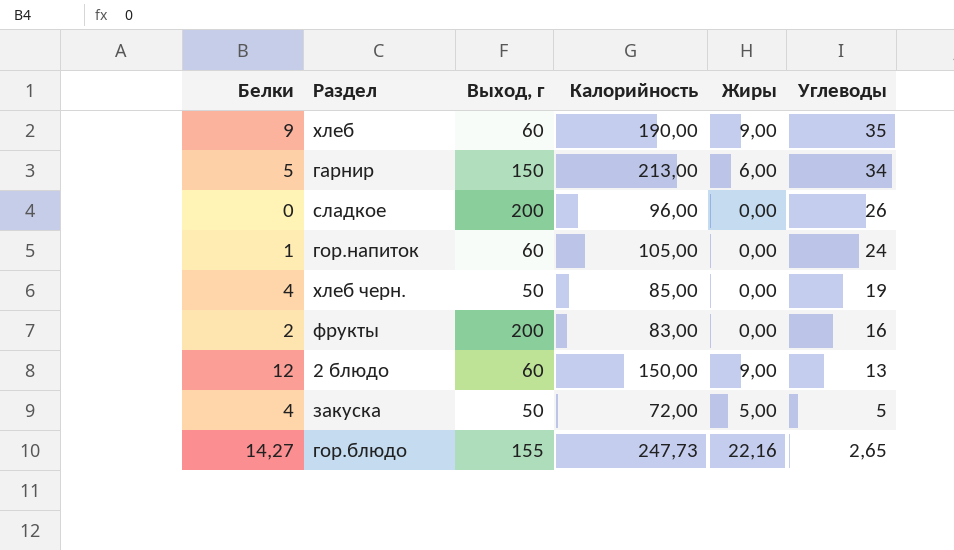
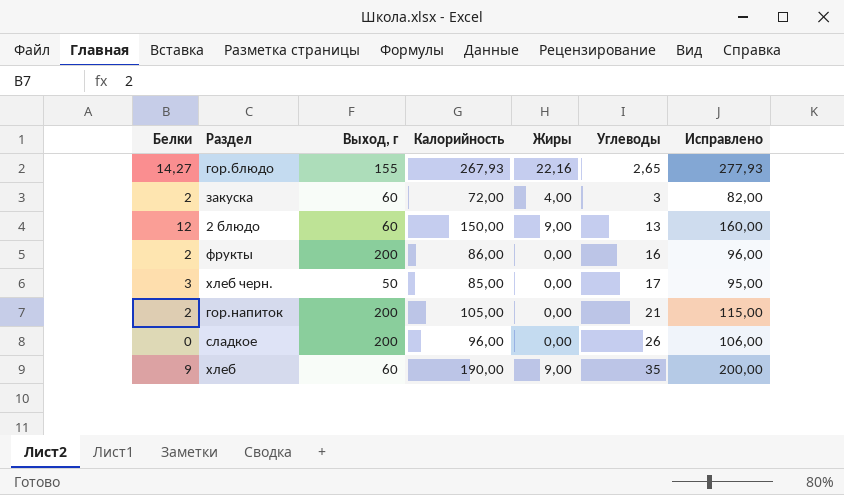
row order: Углеводы descending -> Углеводы ascending
column Исправлено | formula: none -> [Калорийность] + 10
row гарнир: 5 | 150 | 213,00 | 6,00 | 34 -> none
гор.блюдо | Калорийность: 247,73 -> 267,93
закуска | Белки: 4 -> 2
закуска | Выход, г: 50 -> 60
закуска | Жиры: 5,00 -> 4,00
закуска | Углеводы: 5 -> 3
фрукты | Калорийность: 83,00 -> 86,00
хлеб черн. | Белки: 4 -> 3
хлеб черн. | Углеводы: 19 -> 17
гор.напиток | Белки: 1 -> 2
гор.напиток | Выход, г: 60 -> 200
гор.напиток | Углеводы: 24 -> 21

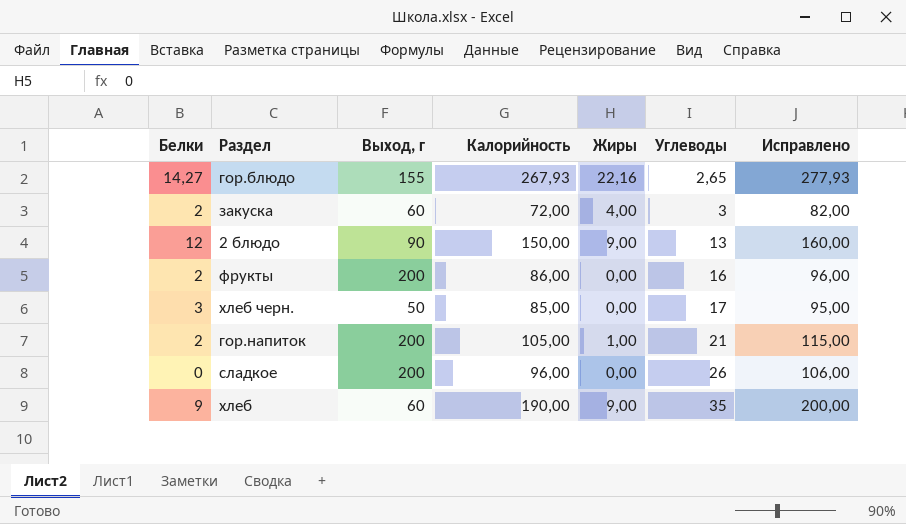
2 блюдо | Выход, г: 60 -> 90
гор.напиток | Жиры: 0,00 -> 1,00

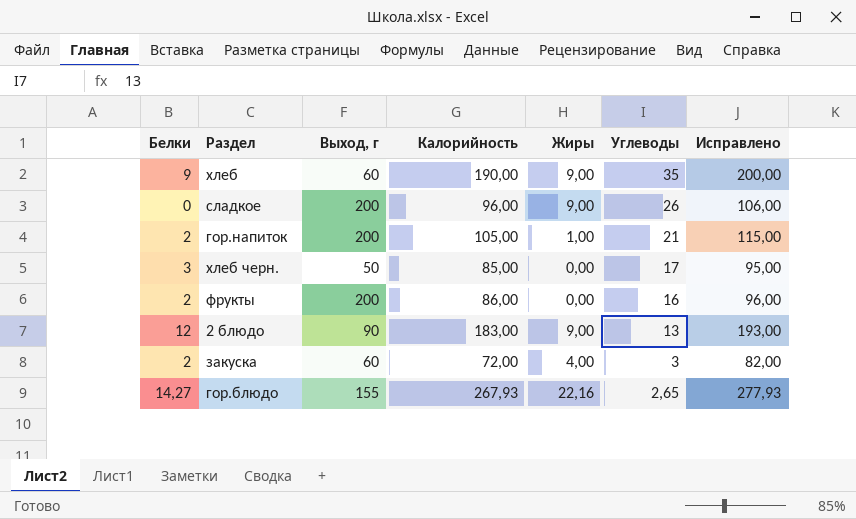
row order: Углеводы ascending -> Углеводы descending
сладкое | Жиры: 0,00 -> 9,00
2 блюдо | Калорийность: 150,00 -> 183,00
2 блюдо | Исправлено: 160,00 -> 193,00

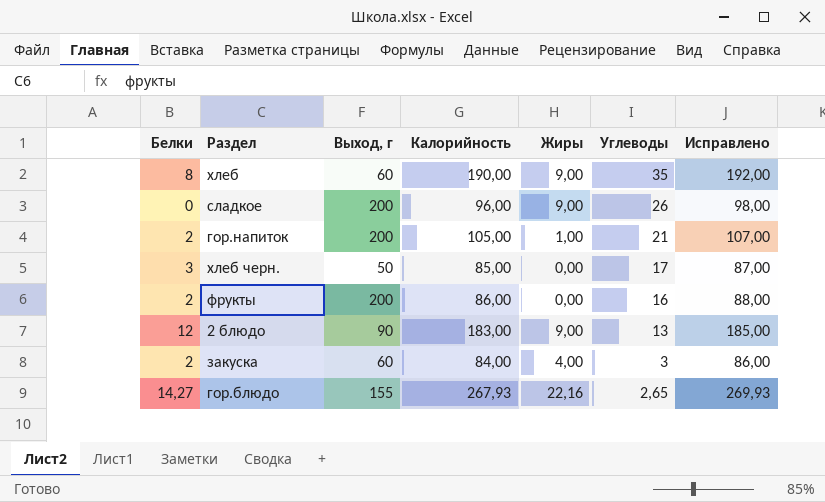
column Исправлено | formula: [Калорийность] + 10 -> [Калорийность] + 2
хлеб | Белки: 9 -> 8
закуска | Калорийность: 72,00 -> 84,00

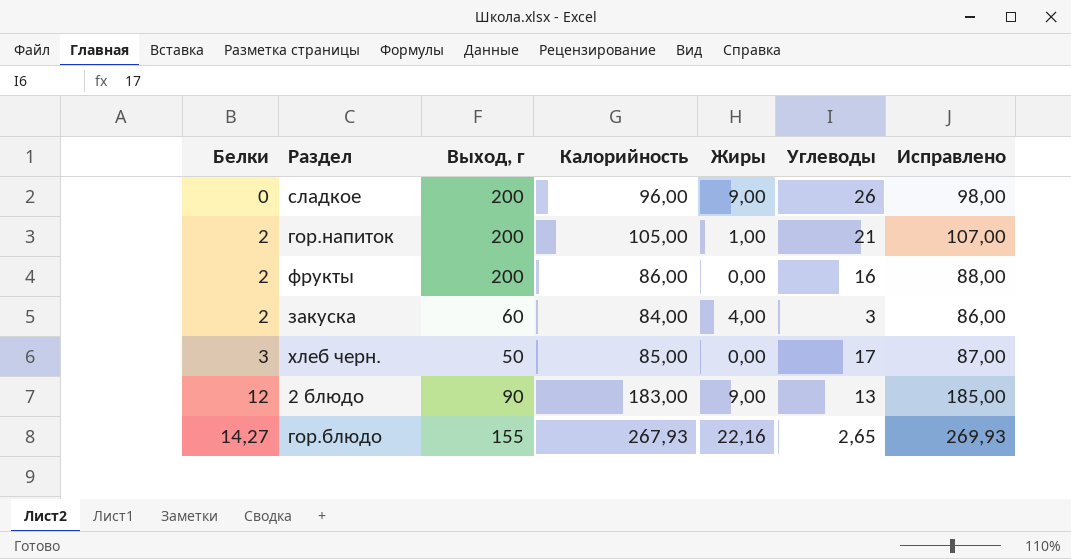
row order: Углеводы descending -> Белки ascending
row хлеб: 8 | 60 | 190,00 | 9,00 | 35 | 192,00 -> none

